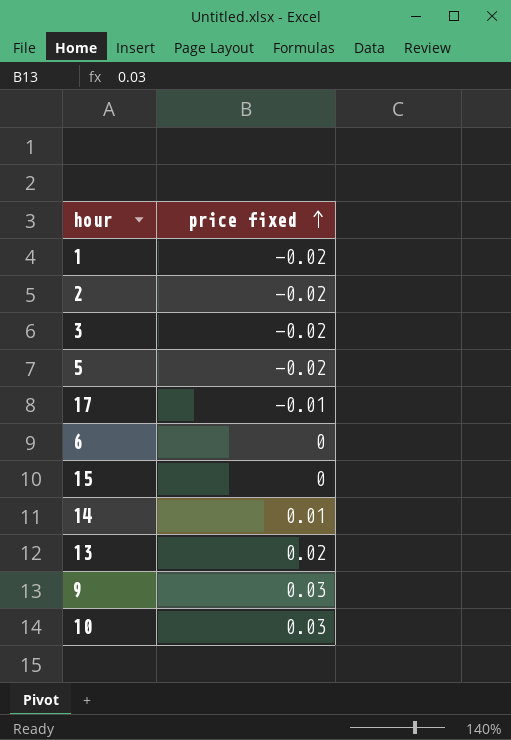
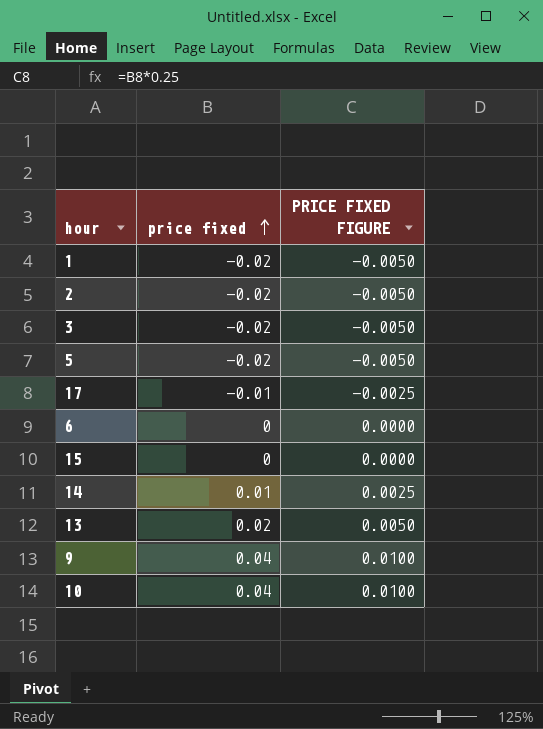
column PRICE FIXED FIGURE | formula: none -> [price fixed] * 0.25
9 | price fixed: 0.03 -> 0.04
10 | price fixed: 0.03 -> 0.04

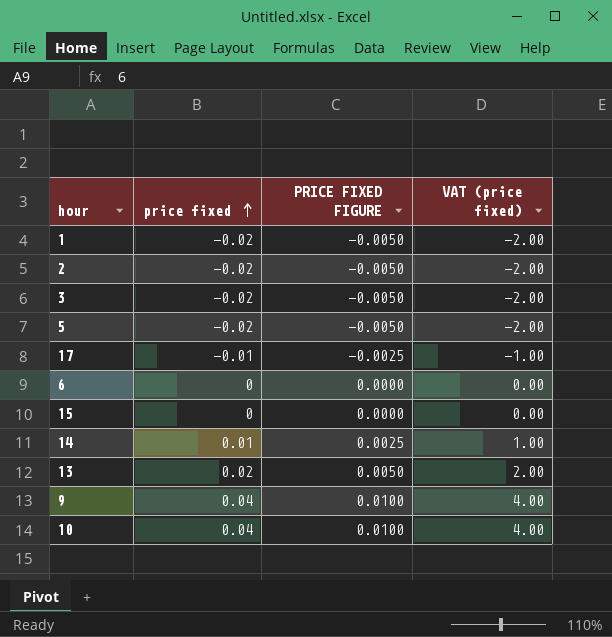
column VAT (price fixed) | formula: none -> [price fixed] * 100

